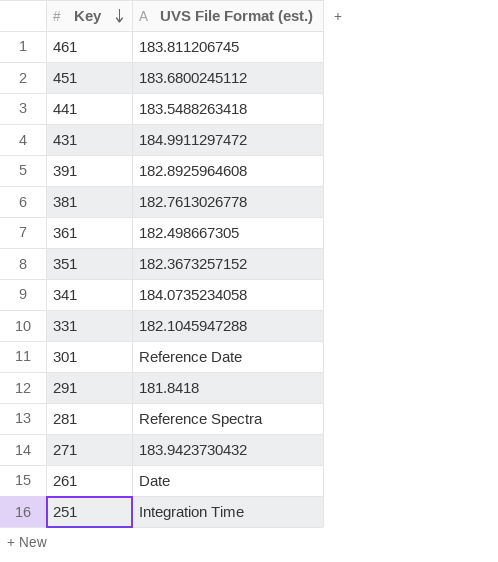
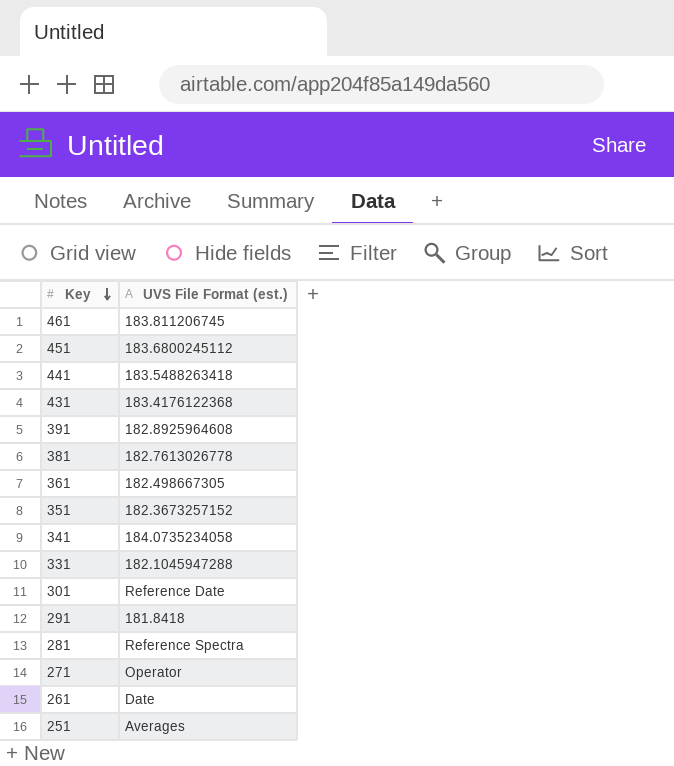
431 | UVS File Format (est.): 184.9911297472 -> 183.4176122368
271 | UVS File Format (est.): 183.9423730432 -> Operator
251 | UVS File Format (est.): Integration Time -> Averages

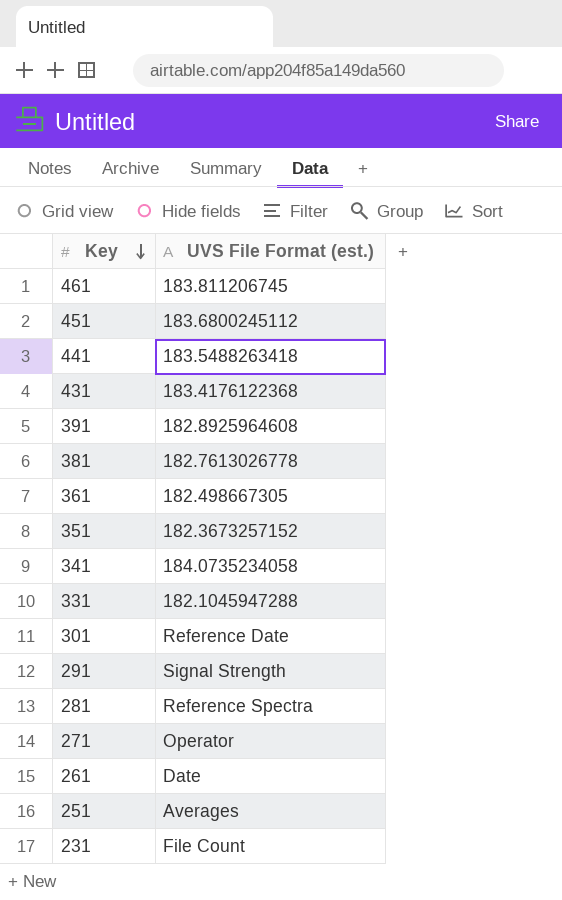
291 | UVS File Format (est.): 181.8418 -> Signal Strength
row 231: none -> File Count

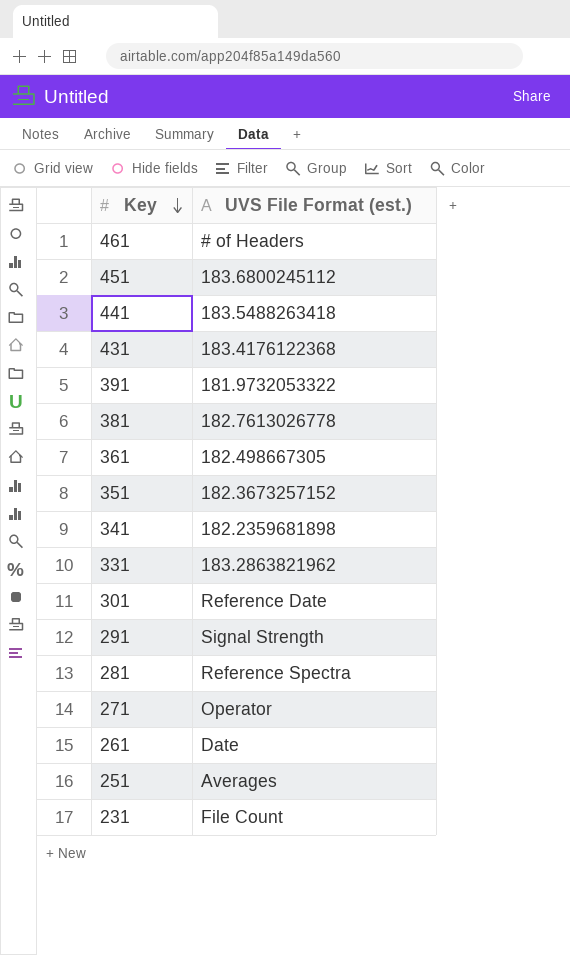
461 | UVS File Format (est.): 183.811206745 -> # of Headers
391 | UVS File Format (est.): 182.8925964608 -> 181.9732053322
341 | UVS File Format (est.): 184.0735234058 -> 182.2359681898
331 | UVS File Format (est.): 182.1045947288 -> 183.2863821962

